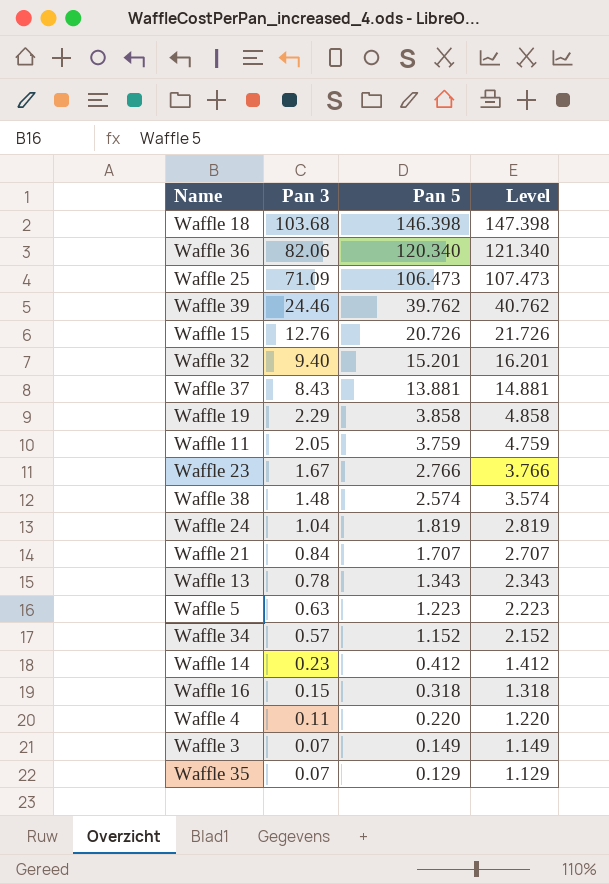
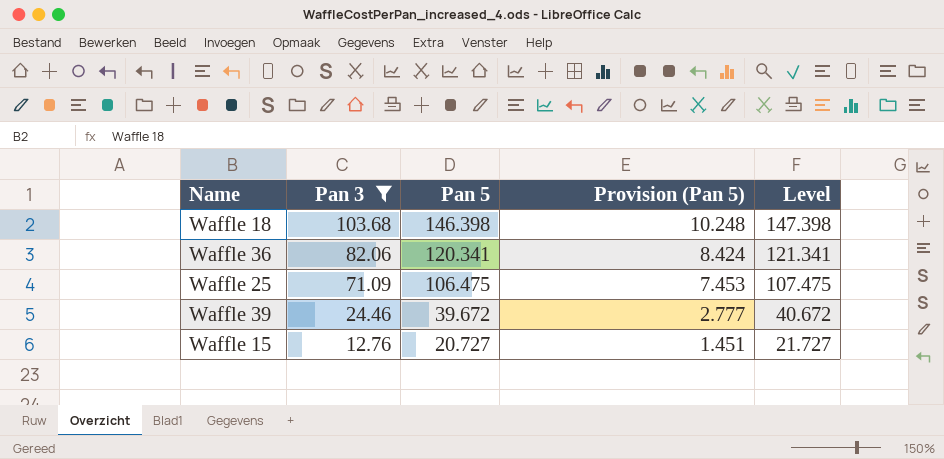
filter: none -> Pan 3 >= 12.76
column Provision (Pan 5) | formula: none -> [Pan 5] * 0.07
Waffle 36 | Pan 5: 120.340 -> 120.341
Waffle 36 | Level: 121.340 -> 121.341
Waffle 25 | Pan 5: 106.473 -> 106.475
Waffle 25 | Level: 107.473 -> 107.475
Waffle 39 | Pan 5: 39.762 -> 39.672
Waffle 39 | Level: 40.762 -> 40.672
Waffle 15 | Pan 5: 20.726 -> 20.727
Waffle 15 | Level: 21.726 -> 21.727

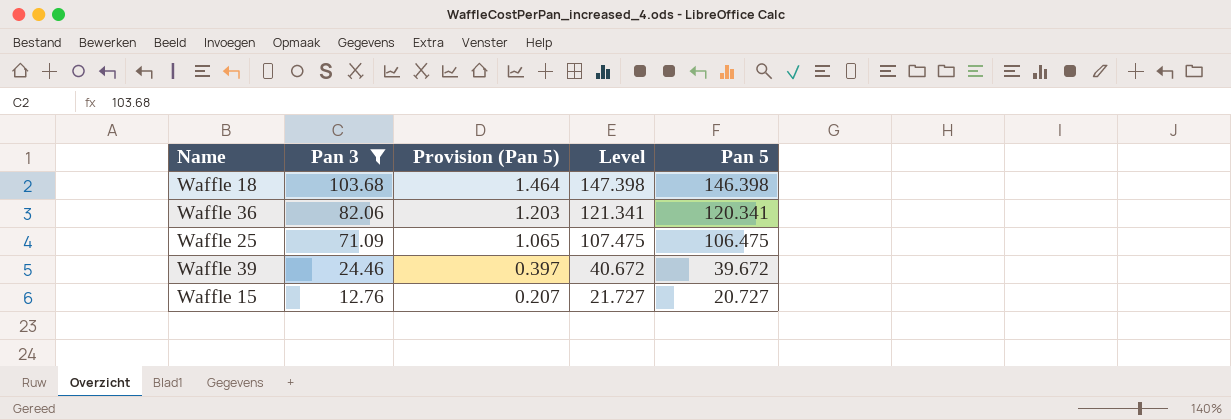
column Provision (Pan 5) | formula: [Pan 5] * 0.07 -> [Pan 5] * 0.01
column Pan 5 | position: 3 -> 5

